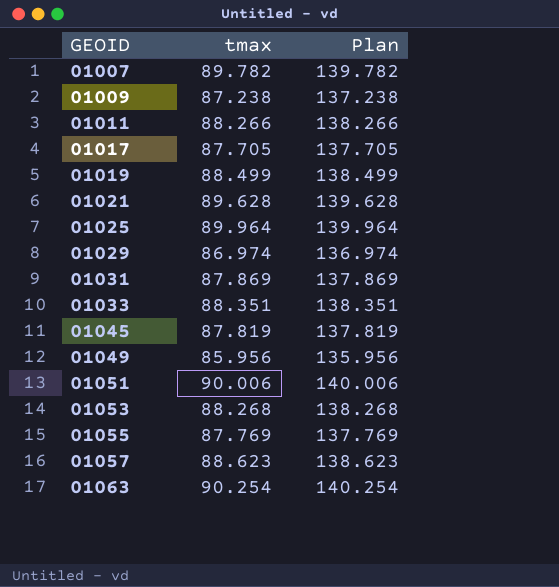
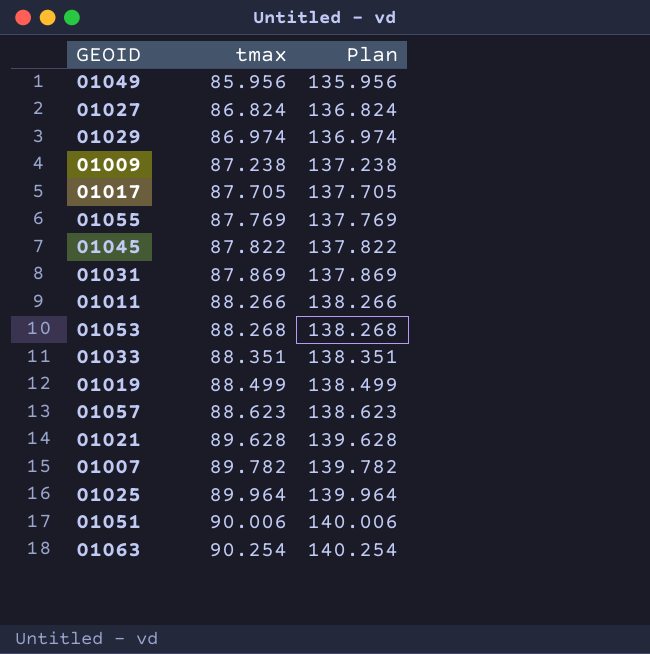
row order: GEOID ascending -> tmax ascending
row 01027: none -> 86.824 | 136.824
01045 | tmax: 87.819 -> 87.822
01045 | Plan: 137.819 -> 137.822

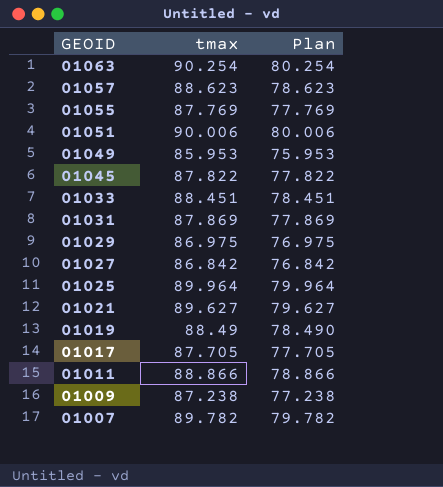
row order: tmax ascending -> GEOID descending
column Plan | formula: [tmax] + 50 -> [tmax] - 10
row 01053: 88.268 | 138.268 -> none
01049 | tmax: 85.956 -> 85.953
01033 | tmax: 88.351 -> 88.451
01029 | tmax: 86.974 -> 86.975
01027 | tmax: 86.824 -> 86.842
01021 | tmax: 89.628 -> 89.627
01019 | tmax: 88.499 -> 88.49
01011 | tmax: 88.266 -> 88.866

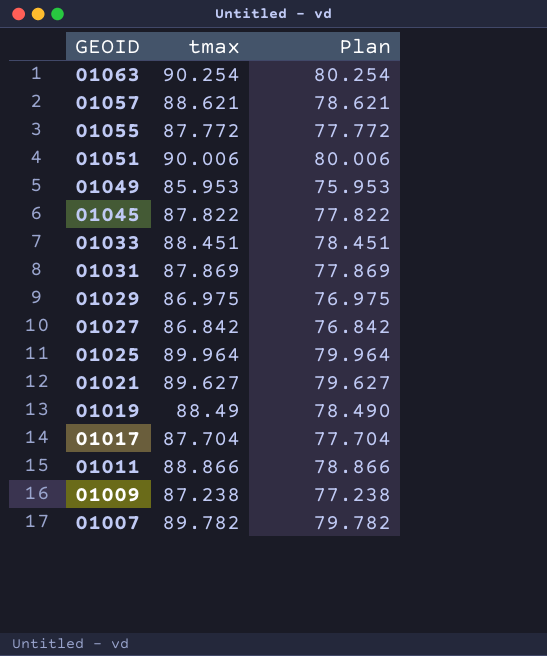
01057 | tmax: 88.623 -> 88.621
01057 | Plan: 78.623 -> 78.621
01055 | tmax: 87.769 -> 87.772
01055 | Plan: 77.769 -> 77.772
01017 | tmax: 87.705 -> 87.704
01017 | Plan: 77.705 -> 77.704

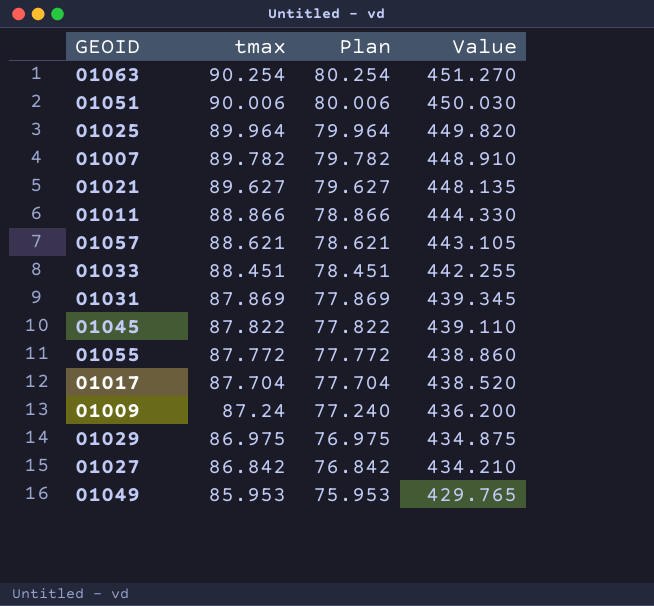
row order: GEOID descending -> tmax descending
column Value | formula: none -> [tmax] * 5
row 01019: 88.49 | 78.490 -> none
01009 | tmax: 87.238 -> 87.24
01009 | Plan: 77.238 -> 77.240

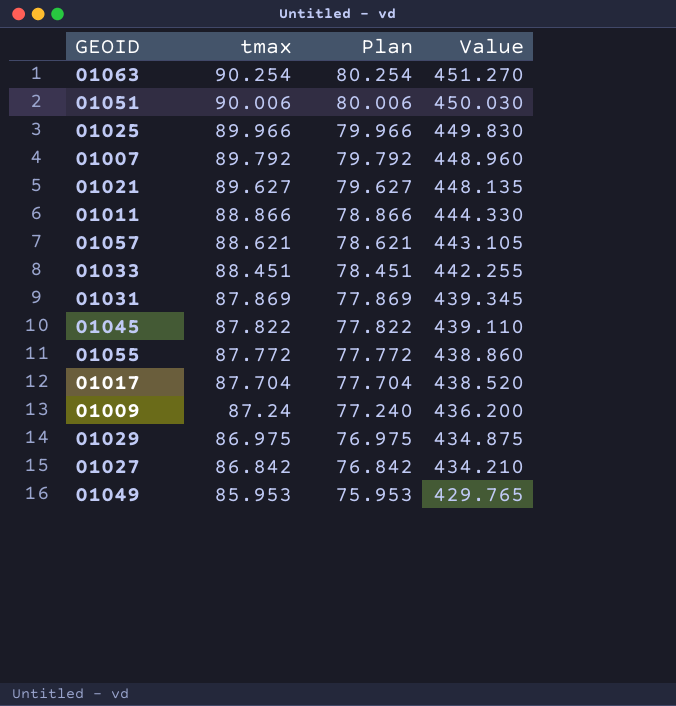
01025 | tmax: 89.964 -> 89.966
01025 | Plan: 79.964 -> 79.966
01025 | Value: 449.820 -> 449.830
01007 | tmax: 89.782 -> 89.792
01007 | Plan: 79.782 -> 79.792
01007 | Value: 448.910 -> 448.960

